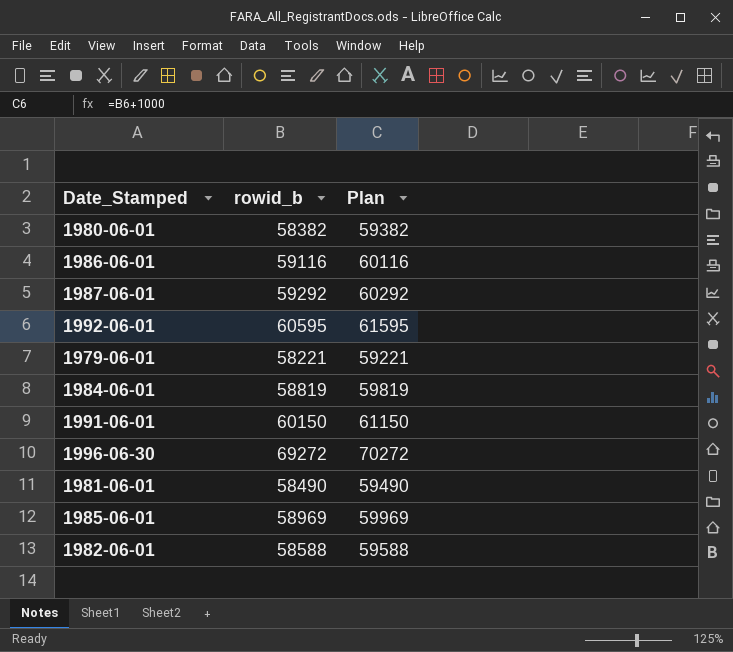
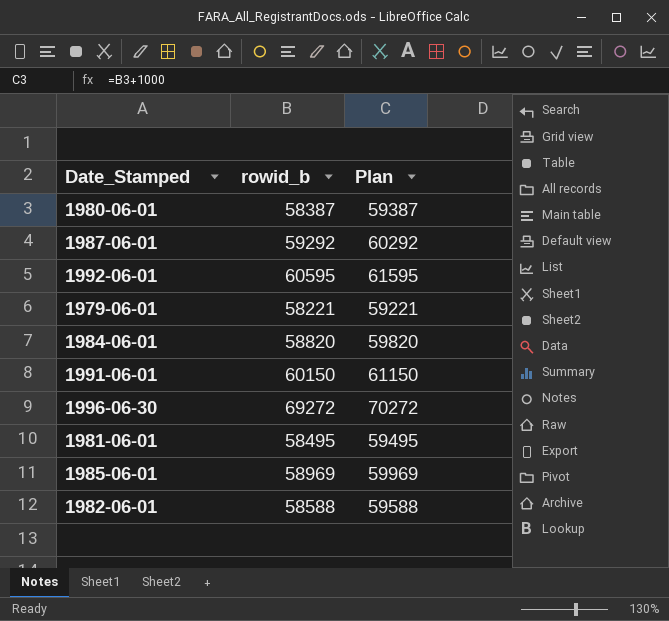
row 1986-06-01: 59116 | 60116 -> none
1980-06-01 | rowid_b: 58382 -> 58387
1980-06-01 | Plan: 59382 -> 59387
1984-06-01 | rowid_b: 58819 -> 58820
1984-06-01 | Plan: 59819 -> 59820
1981-06-01 | rowid_b: 58490 -> 58495
1981-06-01 | Plan: 59490 -> 59495

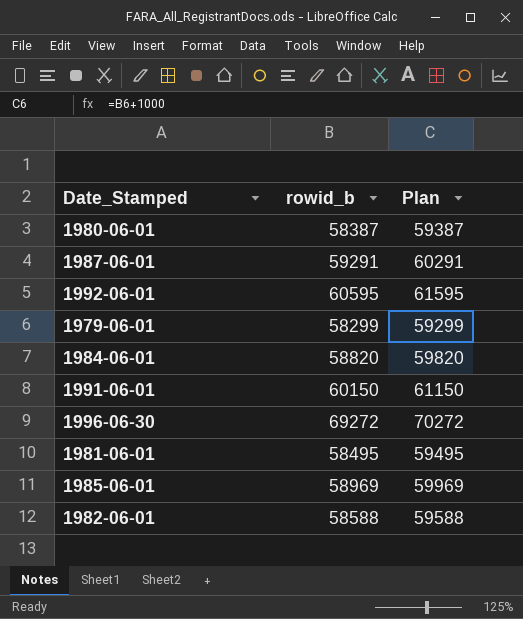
1987-06-01 | rowid_b: 59292 -> 59291
1987-06-01 | Plan: 60292 -> 60291
1979-06-01 | rowid_b: 58221 -> 58299
1979-06-01 | Plan: 59221 -> 59299

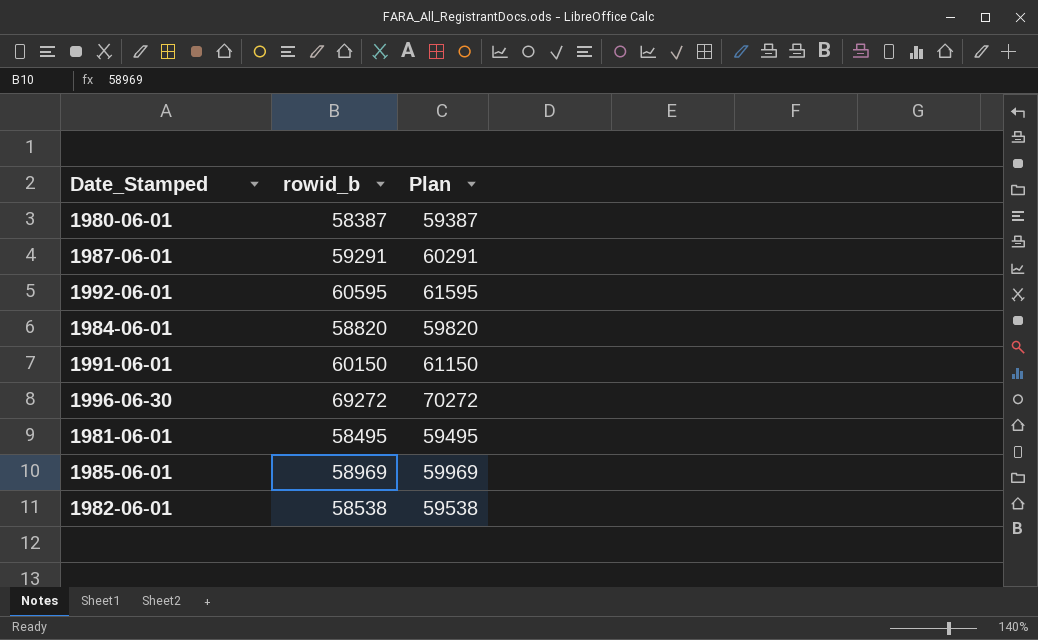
row 1979-06-01: 58299 | 59299 -> none
1982-06-01 | rowid_b: 58588 -> 58538
1982-06-01 | Plan: 59588 -> 59538

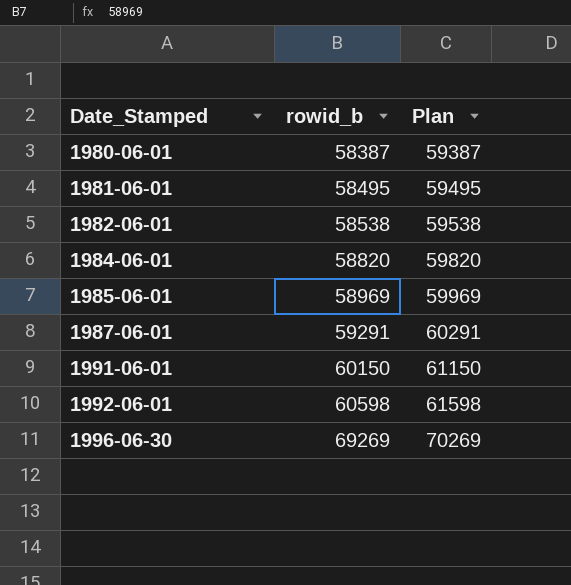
row order: none -> Date_Stamped ascending
1992-06-01 | rowid_b: 60595 -> 60598
1992-06-01 | Plan: 61595 -> 61598
1996-06-30 | rowid_b: 69272 -> 69269
1996-06-30 | Plan: 70272 -> 70269

